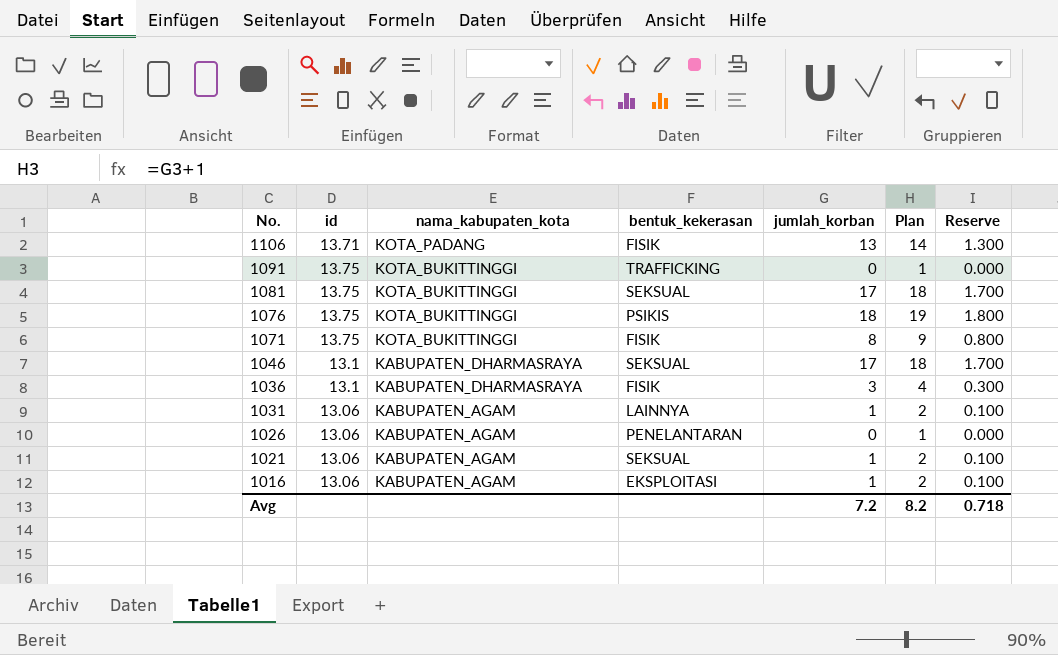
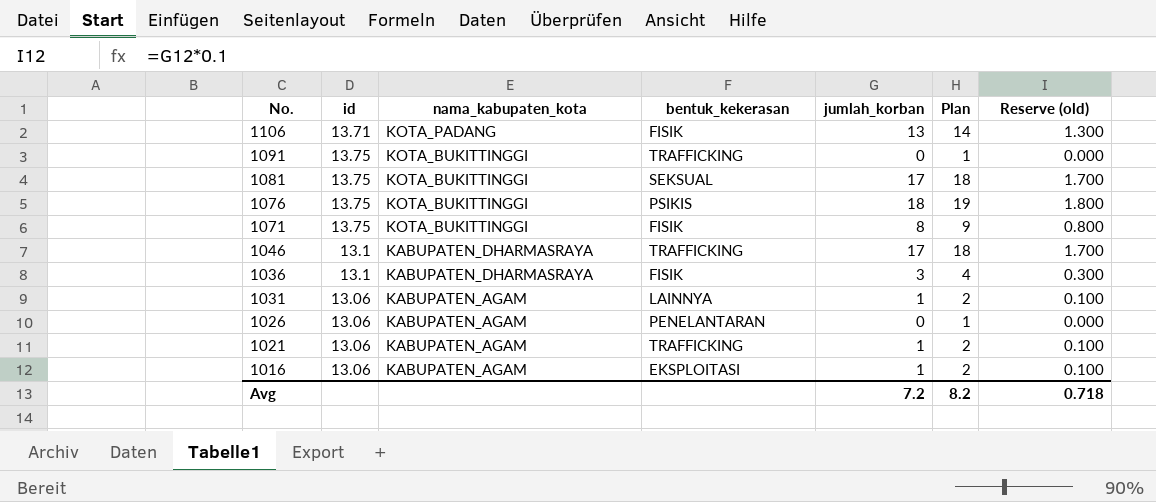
column name: Reserve -> Reserve (old)
1046 | bentuk_kekerasan: SEKSUAL -> TRAFFICKING
1021 | bentuk_kekerasan: SEKSUAL -> TRAFFICKING

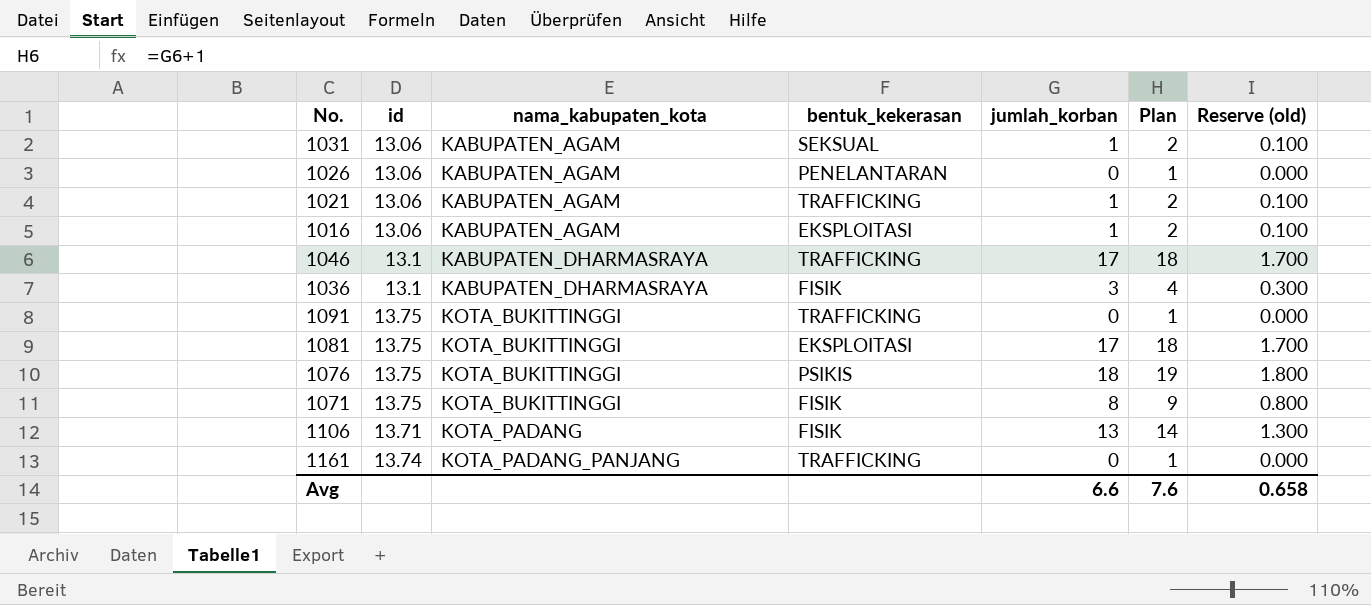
row order: No. descending -> nama_kabupaten_kota ascending
1031 | bentuk_kekerasan: LAINNYA -> SEKSUAL
1081 | bentuk_kekerasan: SEKSUAL -> EKSPLOITASI
row 1161: none -> 13.74 | KOTA_PADANG_PANJANG | TRAFFICKING | 0 | 1 | 0.000
Avg | jumlah_korban: 7.2 -> 6.6
Avg | Plan: 8.2 -> 7.6
Avg | Reserve (old): 0.718 -> 0.658

